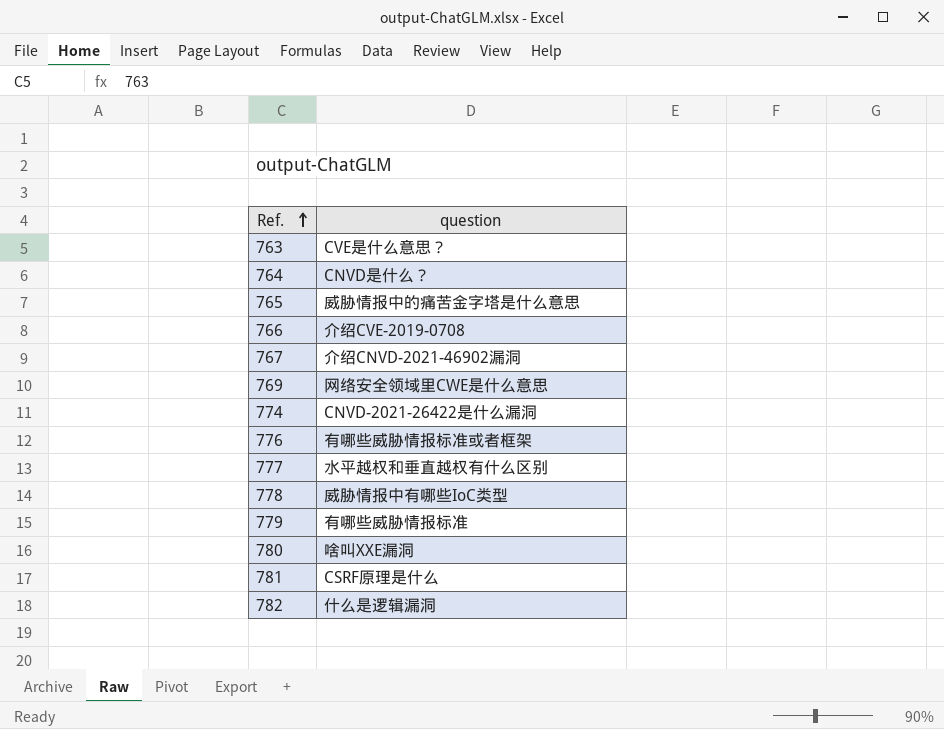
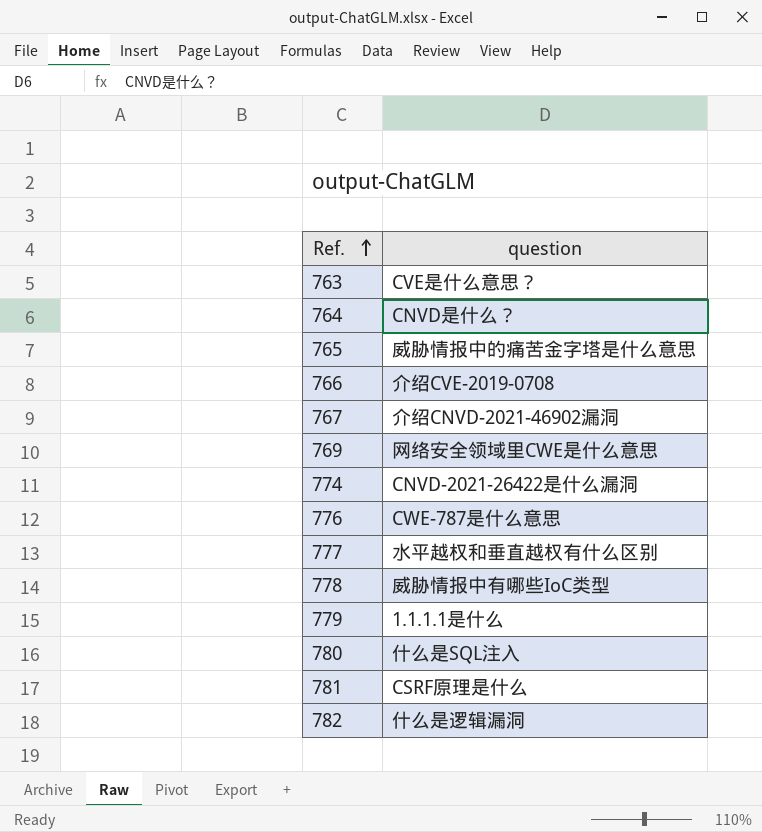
776 | question: 有哪些威胁情报标准或者框架 -> CWE-787是什么意思
779 | question: 有哪些威胁情报标准 -> 1.1.1.1是什么
780 | question: 啥叫XXE漏洞 -> 什么是SQL注入

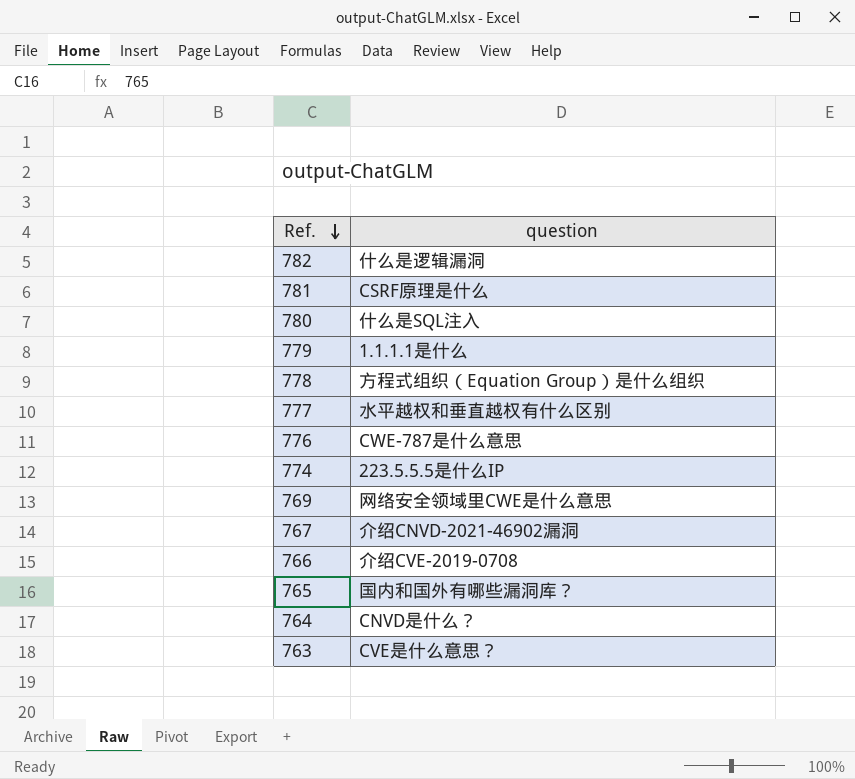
row order: Ref. ascending -> Ref. descending
778 | question: 威胁情报中有哪些IoC类型 -> 方程式组织（Equation Group）是什么组织
774 | question: CNVD-2021-26422是什么漏洞 -> 223.5.5.5是什么IP
765 | question: 威胁情报中的痛苦金字塔是什么意思 -> 国内和国外有哪些漏洞库？

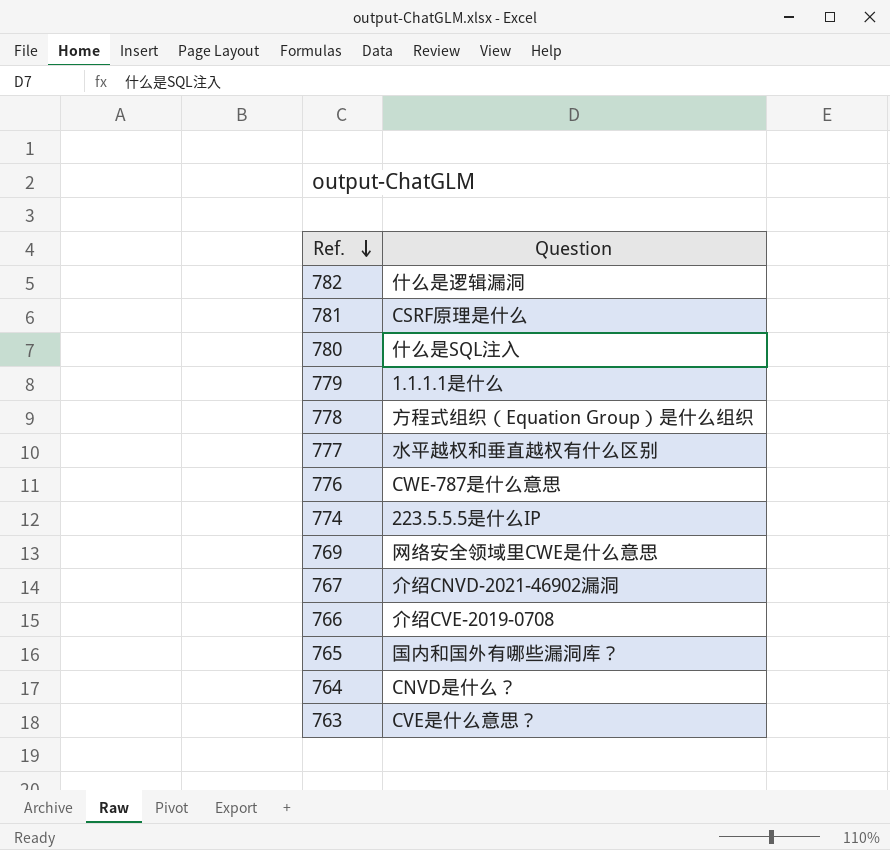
column name: question -> Question

